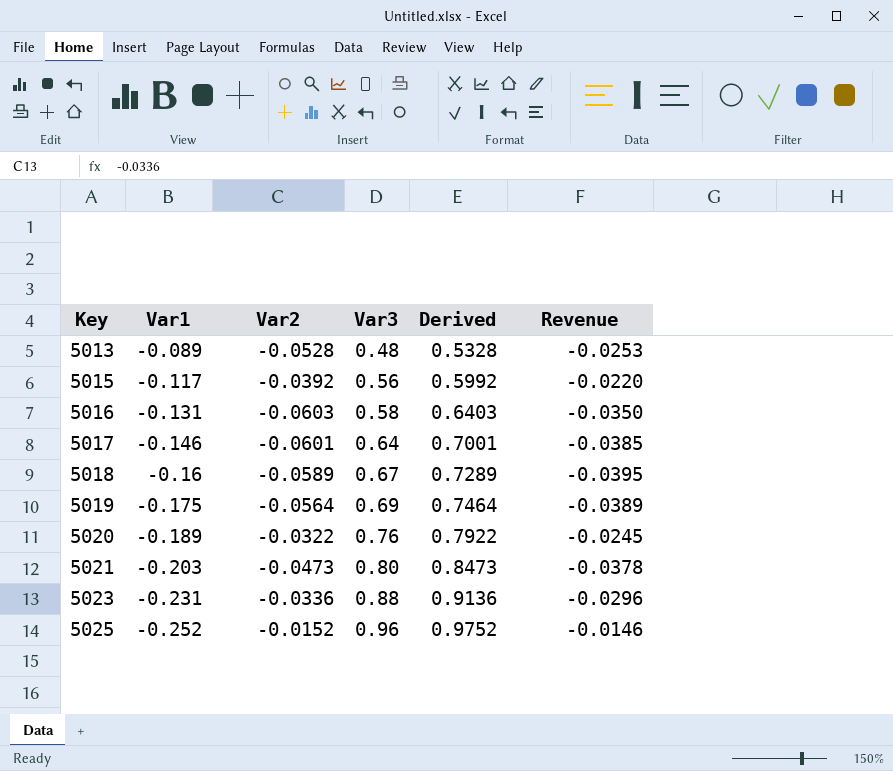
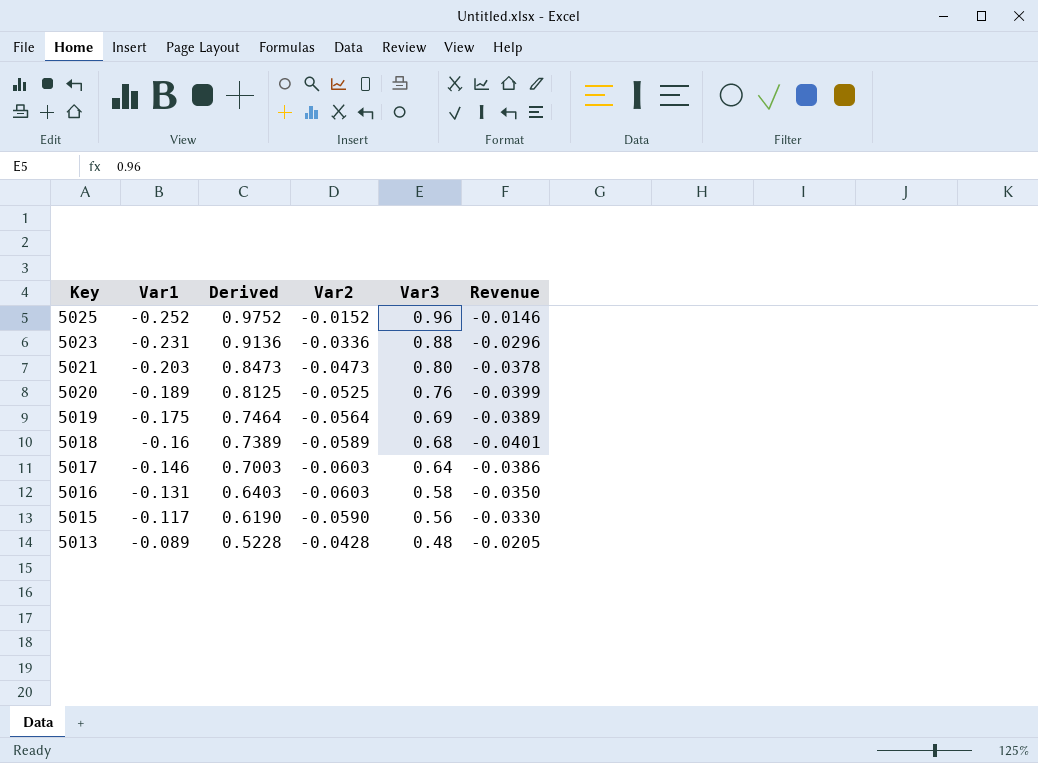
row order: Key ascending -> Key descending
column Derived | position: 5 -> 3
5020 | Derived: 0.7922 -> 0.8125
5020 | Var2: -0.0322 -> -0.0525
5020 | Revenue: -0.0245 -> -0.0399
5018 | Derived: 0.7289 -> 0.7389
5018 | Var3: 0.67 -> 0.68
5018 | Revenue: -0.0395 -> -0.0401
5017 | Derived: 0.7001 -> 0.7003
5017 | Var2: -0.0601 -> -0.0603
5017 | Revenue: -0.0385 -> -0.0386
5015 | Derived: 0.5992 -> 0.6190
5015 | Var2: -0.0392 -> -0.0590
5015 | Revenue: -0.0220 -> -0.0330
5013 | Derived: 0.5328 -> 0.5228
5013 | Var2: -0.0528 -> -0.0428
5013 | Revenue: -0.0253 -> -0.0205

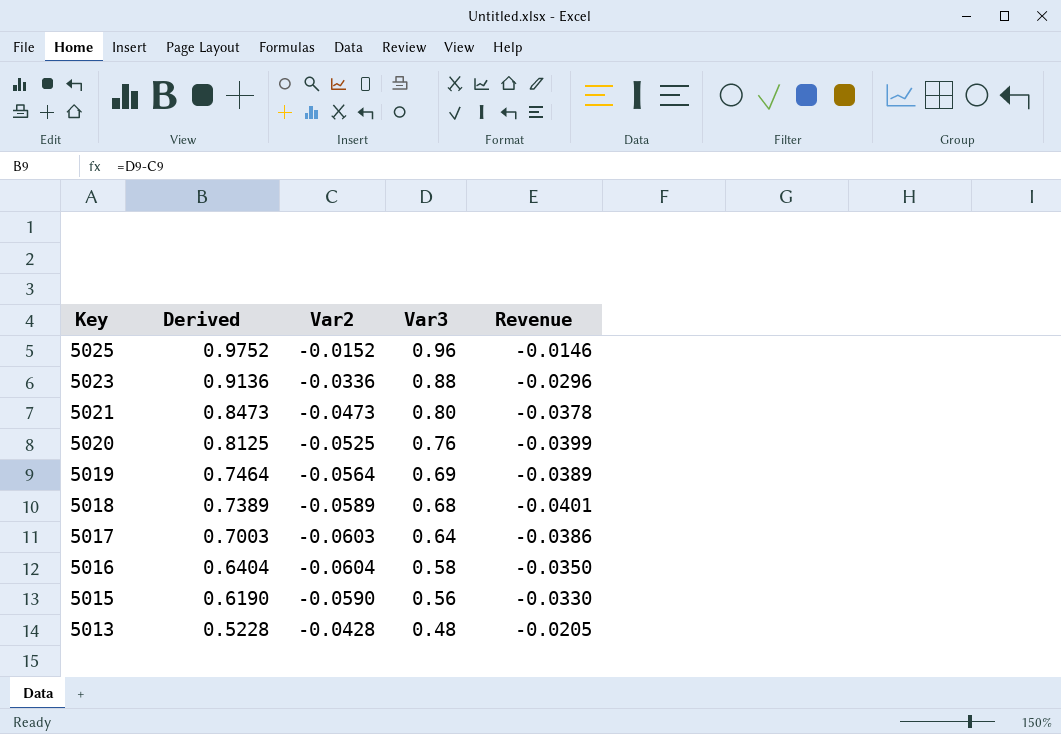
column Var1 | position: 2 -> none
5016 | Derived: 0.6403 -> 0.6404
5016 | Var2: -0.0603 -> -0.0604

